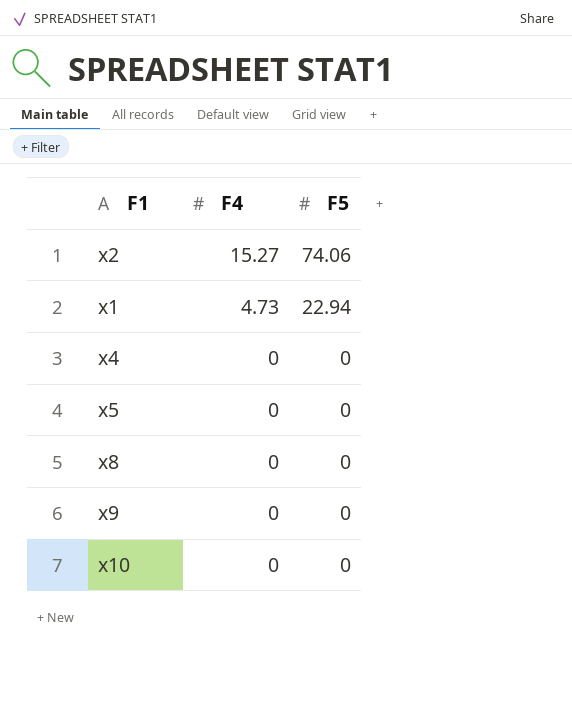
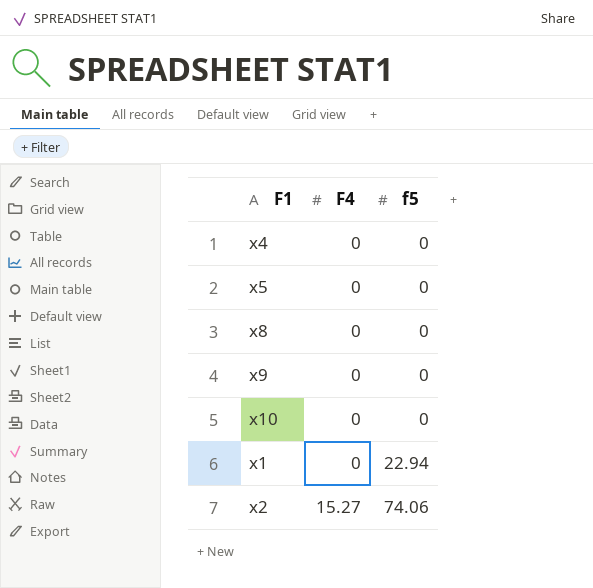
row order: F4 descending -> F4 ascending
column name: F5 -> f5
x1 | F4: 4.73 -> 0

